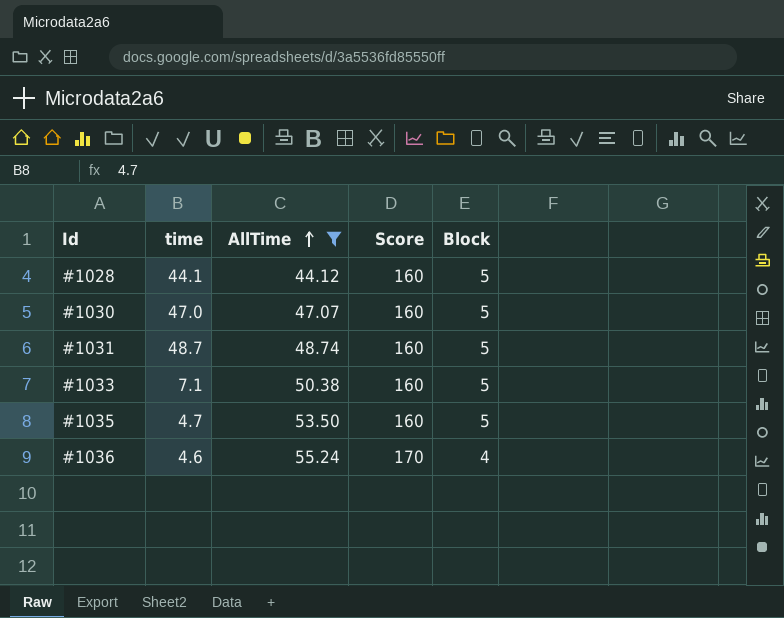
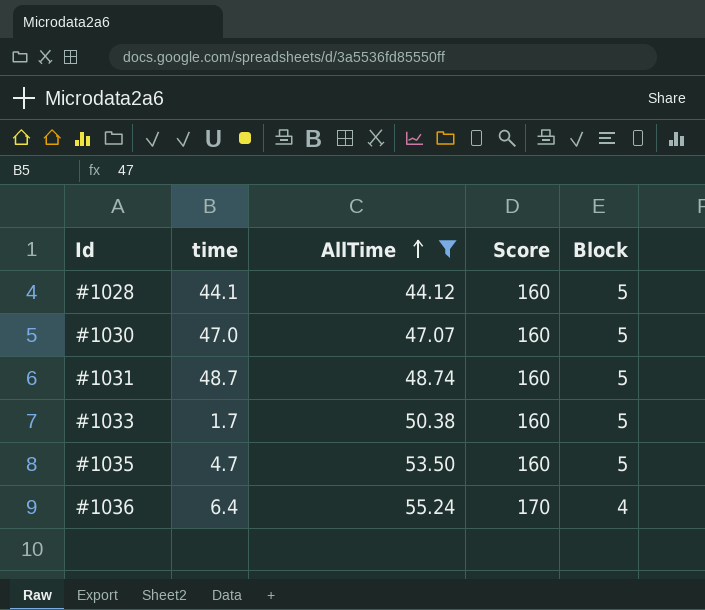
#1033 | time: 7.1 -> 1.7
#1036 | time: 4.6 -> 6.4

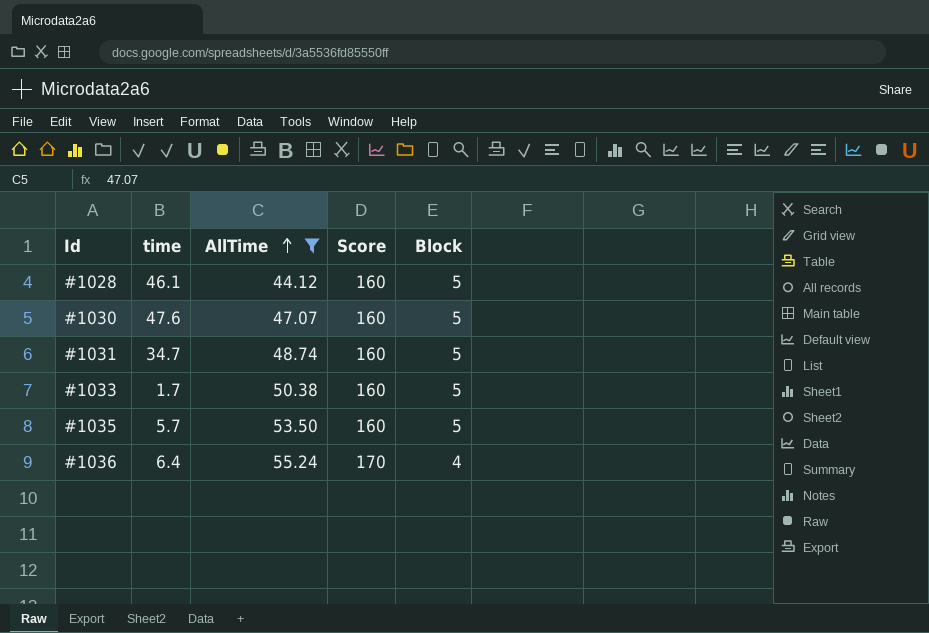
#1028 | time: 44.1 -> 46.1
#1030 | time: 47.0 -> 47.6
#1031 | time: 48.7 -> 34.7
#1035 | time: 4.7 -> 5.7

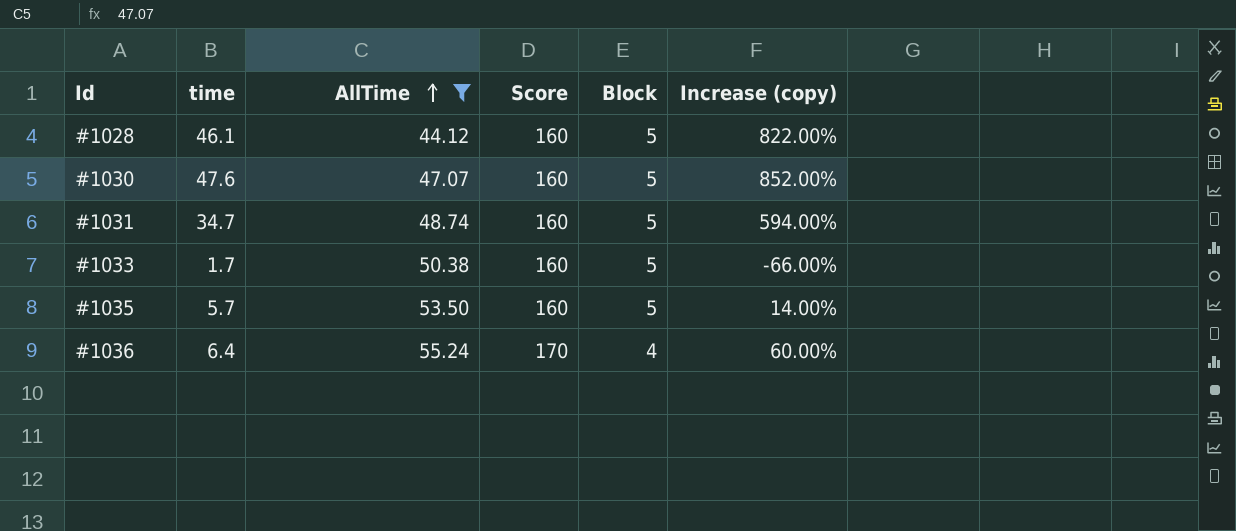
column Increase (copy) | formula: none -> ([time] - [Block]) / [Block]

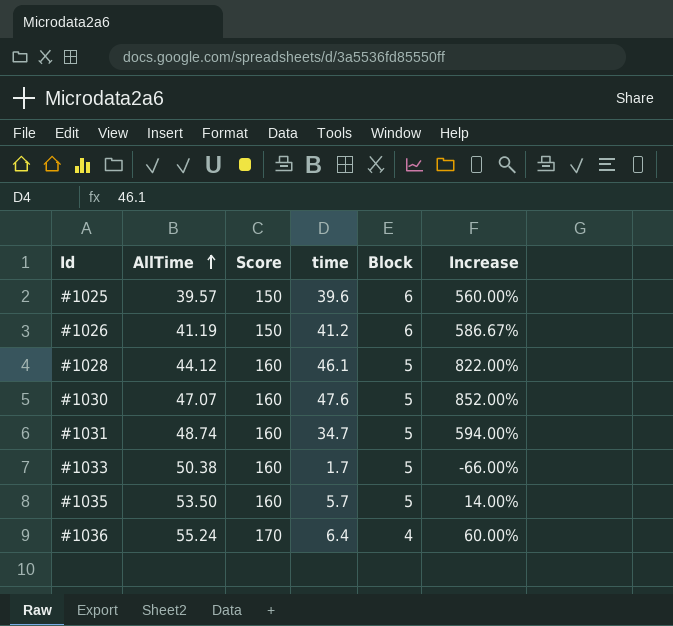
filter: AllTime >= 44.12 -> none
column time | position: 2 -> 4
column name: Increase (copy) -> Increase

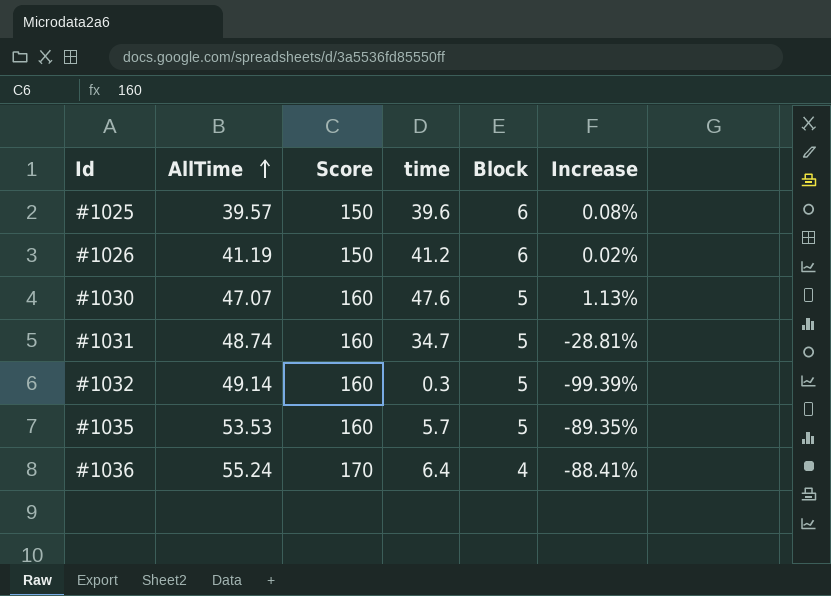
column Increase | formula: ([time] - [Block]) / [Block] -> ([time] - [AllTime]) / [AllTime]
row #1028: 44.12 | 160 | 46.1 | 5 | 822.00% -> none
row #1033: 50.38 | 160 | 1.7 | 5 | -66.00% -> none
row #1032: none -> 49.14 | 160 | 0.3 | 5 | -99.39%
#1035 | AllTime: 53.50 -> 53.53

